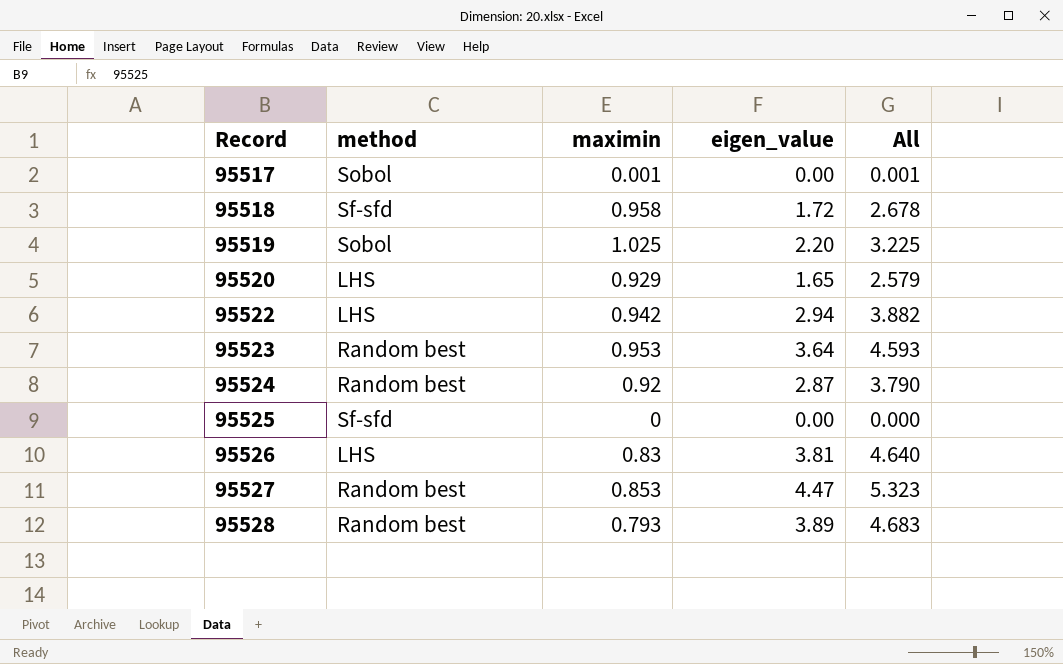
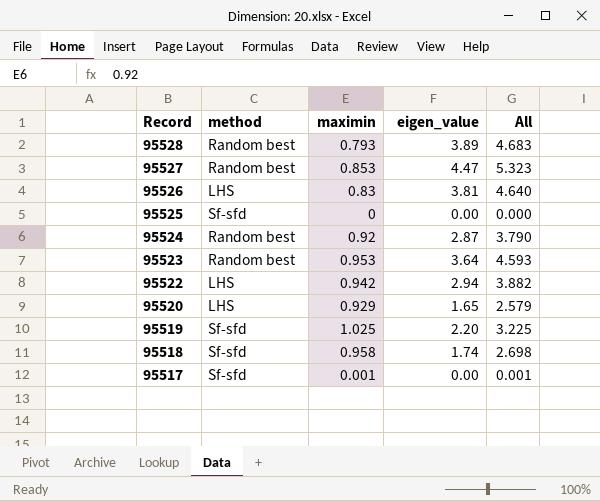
row order: Record ascending -> Record descending
95519 | method: Sobol -> Sf-sfd
95518 | eigen_value: 1.72 -> 1.74
95518 | All: 2.678 -> 2.698
95517 | method: Sobol -> Sf-sfd

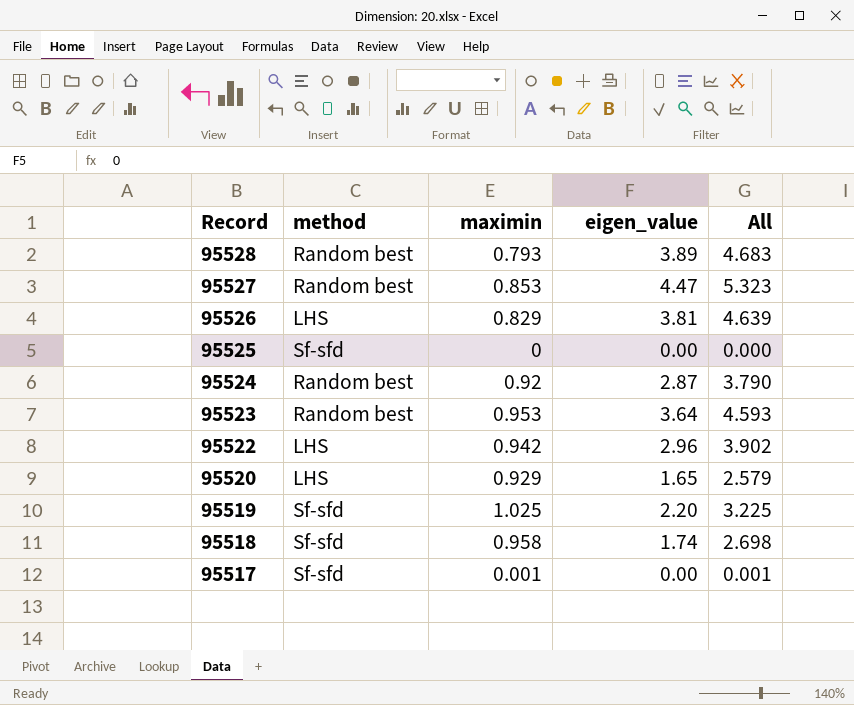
95526 | maximin: 0.83 -> 0.829
95526 | All: 4.640 -> 4.639
95522 | eigen_value: 2.94 -> 2.96
95522 | All: 3.882 -> 3.902

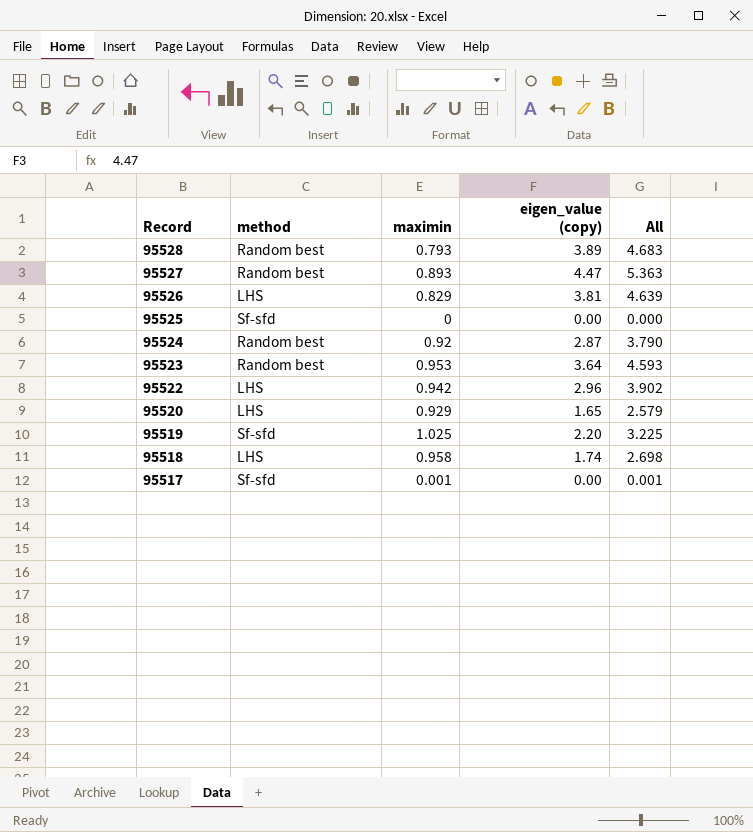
column name: eigen_value -> eigen_value (copy)
95527 | maximin: 0.853 -> 0.893
95527 | All: 5.323 -> 5.363
95518 | method: Sf-sfd -> LHS

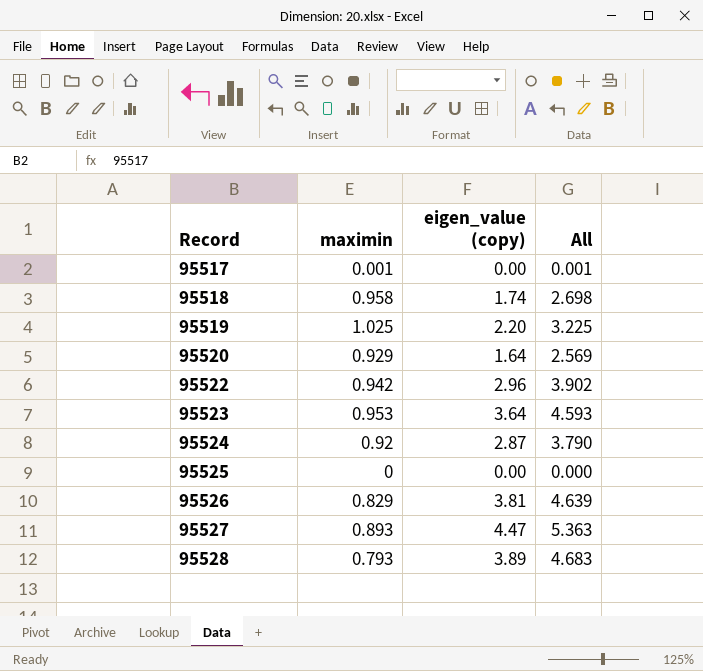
row order: Record descending -> Record ascending
column method | position: 2 -> none
95520 | eigen_value (copy): 1.65 -> 1.64
95520 | All: 2.579 -> 2.569

